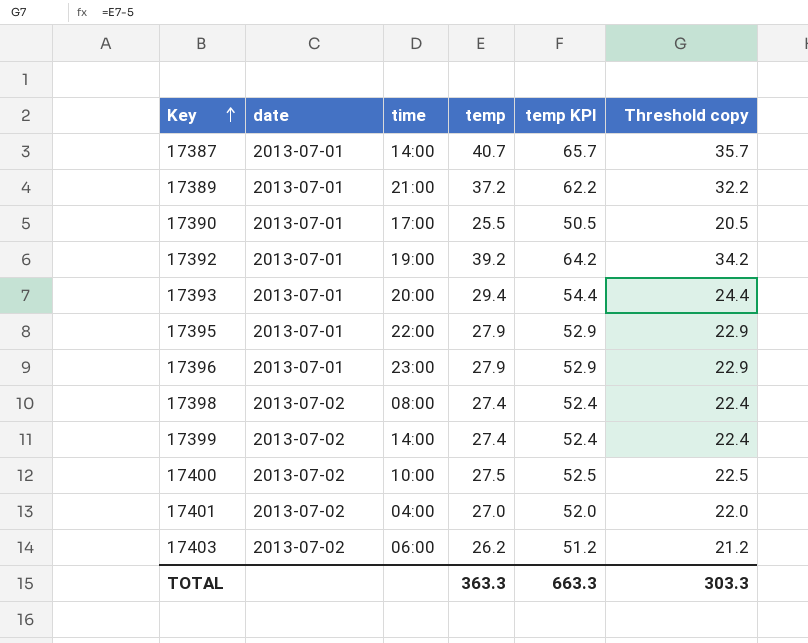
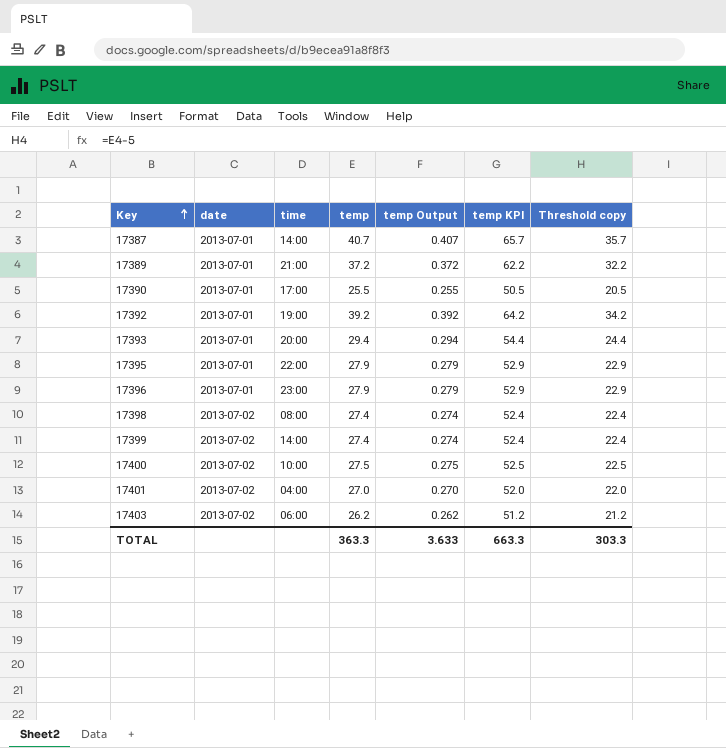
column temp Output | formula: none -> [temp] * 0.01

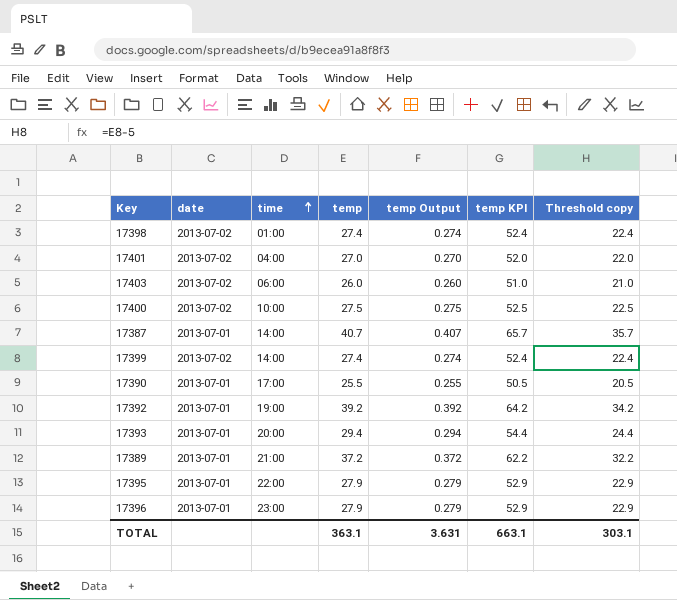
row order: Key ascending -> time ascending
17398 | time: 08:00 -> 01:00
17403 | temp: 26.2 -> 26.0
17403 | temp Output: 0.262 -> 0.260
17403 | temp KPI: 51.2 -> 51.0
17403 | Threshold copy: 21.2 -> 21.0
TOTAL | temp: 363.3 -> 363.1
TOTAL | temp Output: 3.633 -> 3.631
TOTAL | temp KPI: 663.3 -> 663.1
TOTAL | Threshold copy: 303.3 -> 303.1

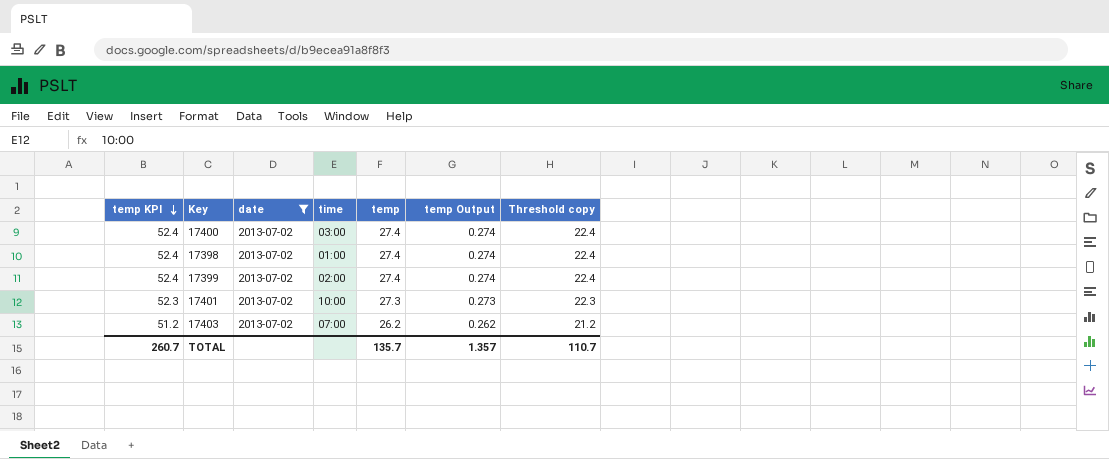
filter: none -> date = 2013-07-02
row order: time ascending -> temp KPI descending
column temp KPI | position: 6 -> 1
17400 | temp KPI: 52.5 -> 52.4
17400 | time: 10:00 -> 03:00
17400 | temp: 27.5 -> 27.4
17400 | temp Output: 0.275 -> 0.274
17400 | Threshold copy: 22.5 -> 22.4
17399 | time: 14:00 -> 02:00
17401 | temp KPI: 52.0 -> 52.3
17401 | time: 04:00 -> 10:00
17401 | temp: 27.0 -> 27.3
17401 | temp Output: 0.270 -> 0.273
17401 | Threshold copy: 22.0 -> 22.3
17403 | temp KPI: 51.0 -> 51.2
17403 | time: 06:00 -> 07:00
17403 | temp: 26.0 -> 26.2
17403 | temp Output: 0.260 -> 0.262
17403 | Threshold copy: 21.0 -> 21.2
TOTAL | temp KPI: 663.1 -> 260.7
TOTAL | temp: 363.1 -> 135.7
TOTAL | temp Output: 3.631 -> 1.357
TOTAL | Threshold copy: 303.1 -> 110.7

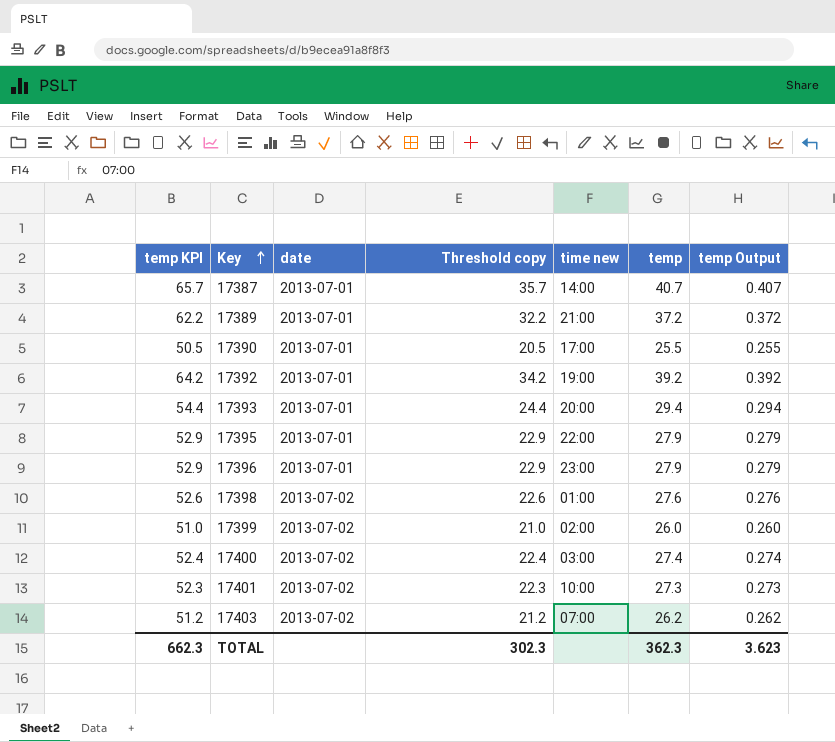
filter: date = 2013-07-02 -> none
row order: temp KPI descending -> Key ascending
column Threshold copy | position: 7 -> 4
column name: time -> time new
17398 | temp KPI: 52.4 -> 52.6
17398 | Threshold copy: 22.4 -> 22.6
17398 | temp: 27.4 -> 27.6
17398 | temp Output: 0.274 -> 0.276
17399 | temp KPI: 52.4 -> 51.0
17399 | Threshold copy: 22.4 -> 21.0
17399 | temp: 27.4 -> 26.0
17399 | temp Output: 0.274 -> 0.260
TOTAL | temp KPI: 260.7 -> 662.3
TOTAL | Threshold copy: 110.7 -> 302.3
TOTAL | temp: 135.7 -> 362.3
TOTAL | temp Output: 1.357 -> 3.623

